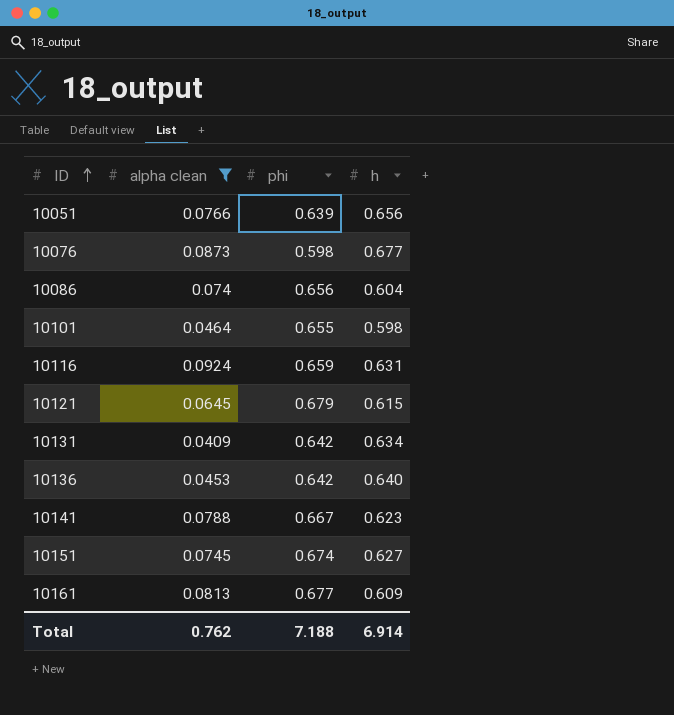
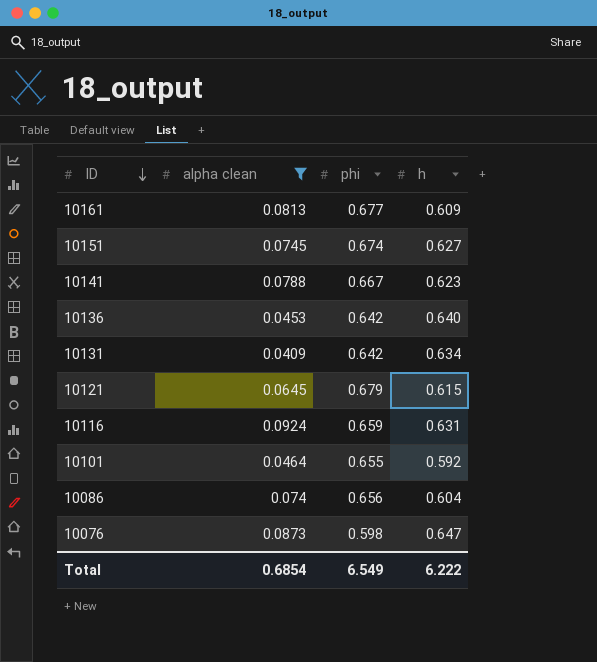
row order: ID ascending -> ID descending
row 10051: 0.0766 | 0.639 | 0.656 -> none
10101 | h: 0.598 -> 0.592
10076 | h: 0.677 -> 0.647
Total | alpha clean: 0.762 -> 0.6854
Total | phi: 7.188 -> 6.549
Total | h: 6.914 -> 6.222

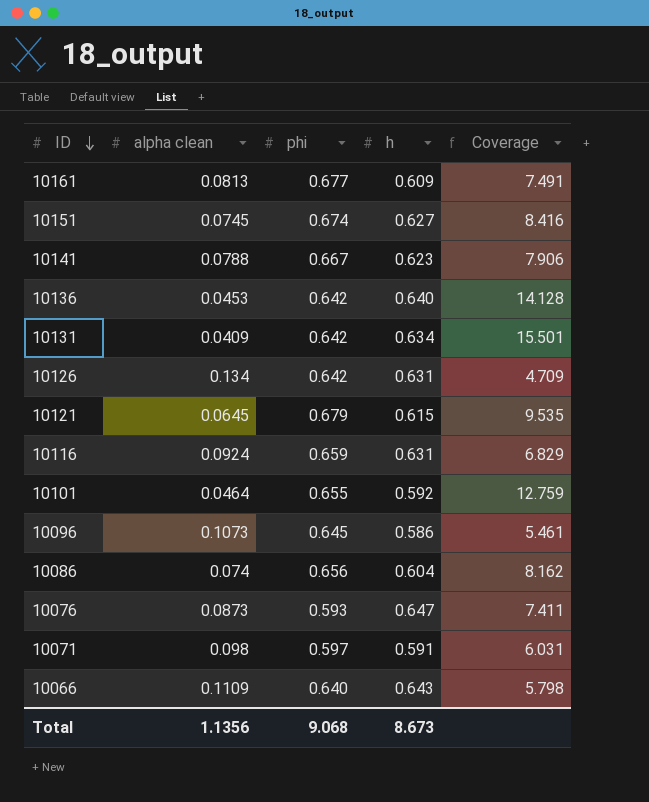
filter: alpha clean <= 0.0924 -> none
column Coverage | formula: none -> [h] / [alpha clean]
10076 | phi: 0.598 -> 0.593
Total | alpha clean: 0.6854 -> 1.1356
Total | phi: 6.549 -> 9.068
Total | h: 6.222 -> 8.673

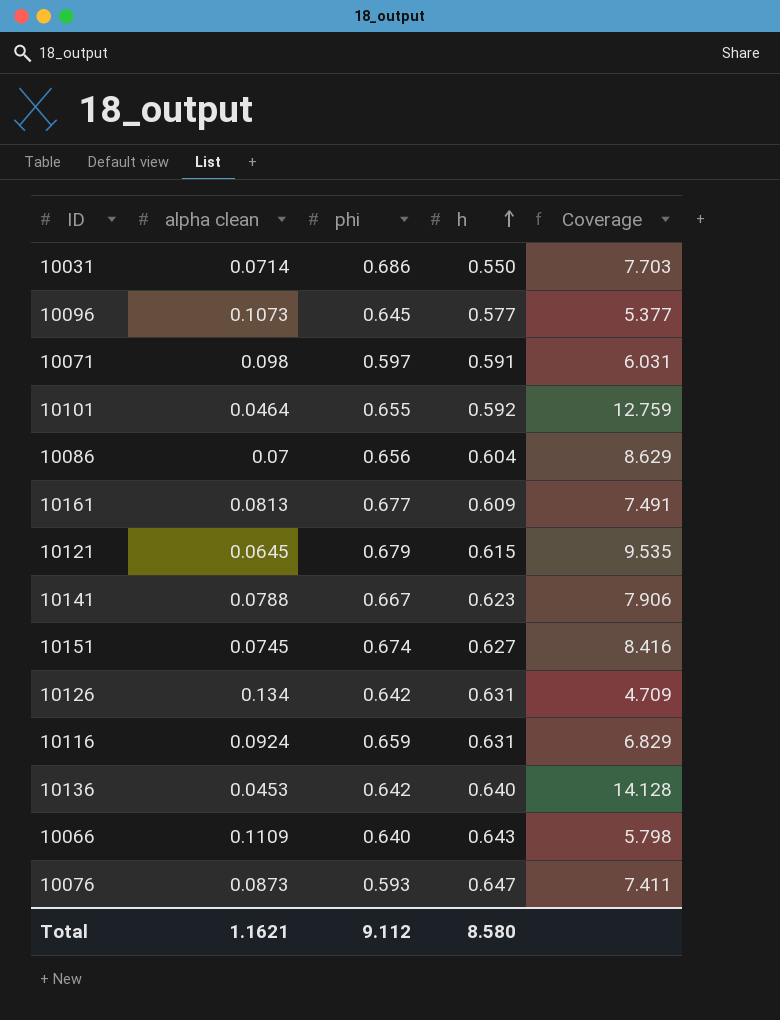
row order: ID descending -> h ascending
row 10131: 0.0409 | 0.642 | 0.634 | 15.501 -> none
row 10031: none -> 0.0714 | 0.686 | 0.550 | 7.703
10096 | h: 0.586 -> 0.577
10096 | Coverage: 5.461 -> 5.377
10086 | alpha clean: 0.074 -> 0.07
10086 | Coverage: 8.162 -> 8.629
Total | alpha clean: 1.1356 -> 1.1621
Total | phi: 9.068 -> 9.112
Total | h: 8.673 -> 8.580

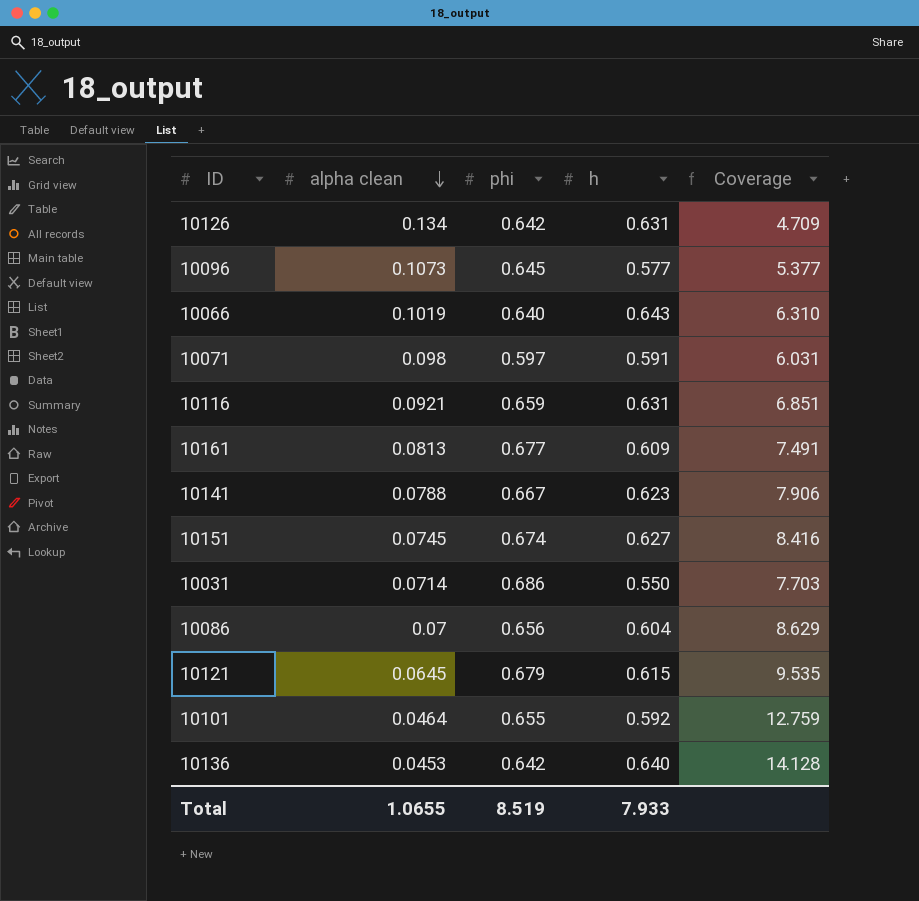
row order: h ascending -> alpha clean descending
row 10076: 0.0873 | 0.593 | 0.647 | 7.411 -> none
10066 | alpha clean: 0.1109 -> 0.1019
10066 | Coverage: 5.798 -> 6.310
10116 | alpha clean: 0.0924 -> 0.0921
10116 | Coverage: 6.829 -> 6.851
Total | alpha clean: 1.1621 -> 1.0655
Total | phi: 9.112 -> 8.519
Total | h: 8.580 -> 7.933

